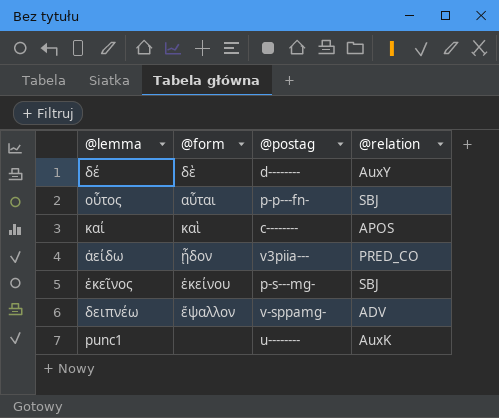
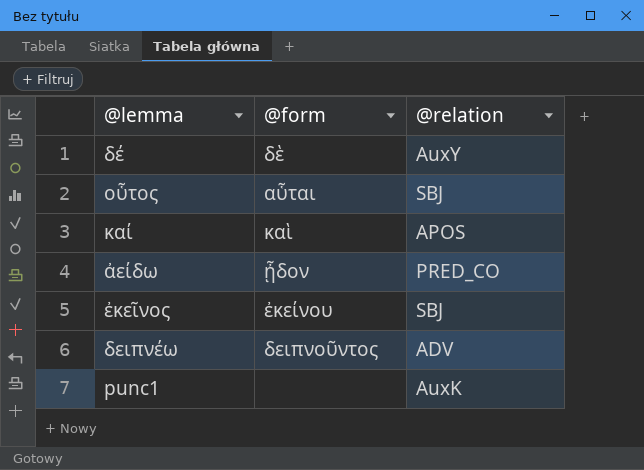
column @postag | position: 3 -> none
δειπνέω | @form: ἔψαλλον -> δειπνοῦντος

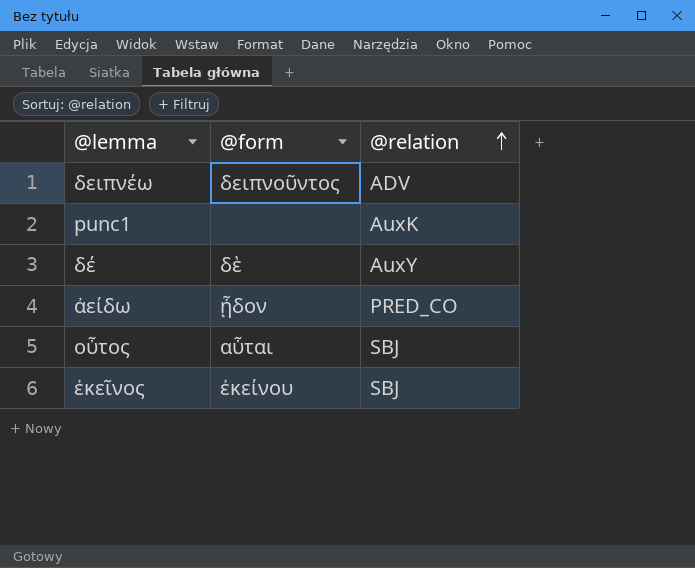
row order: none -> @relation ascending
row καί: καὶ | APOS -> none

